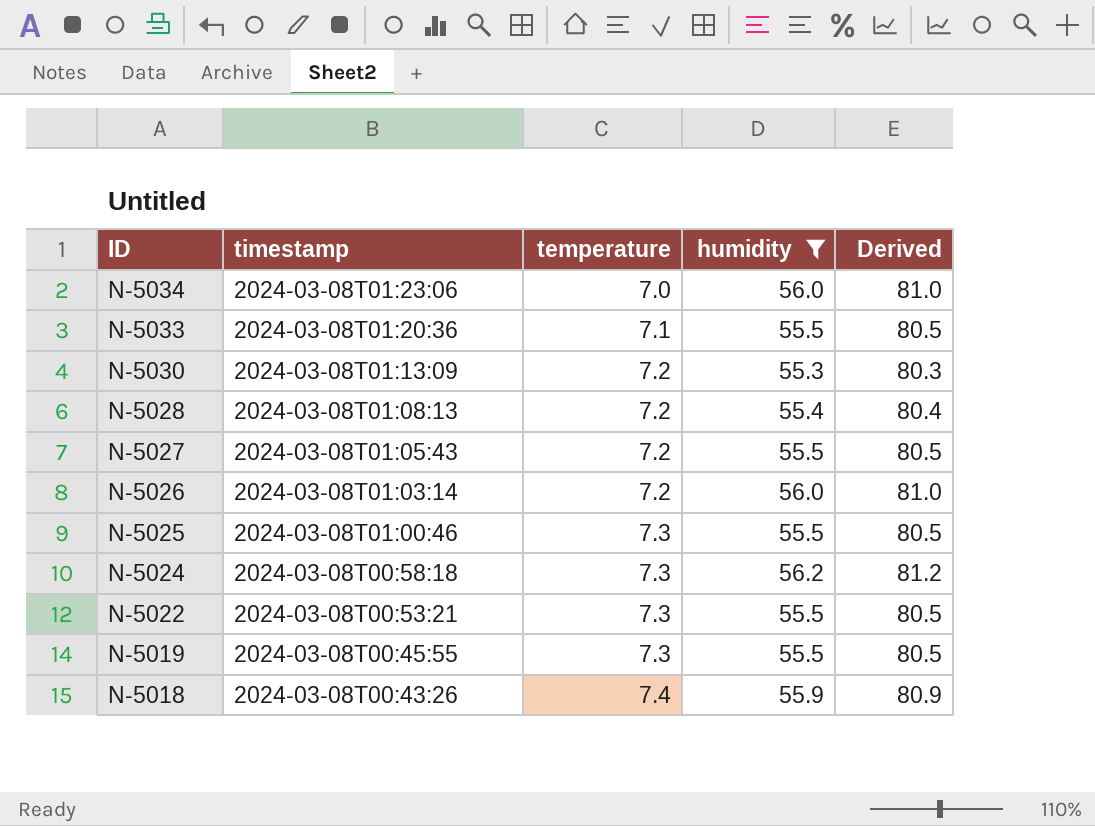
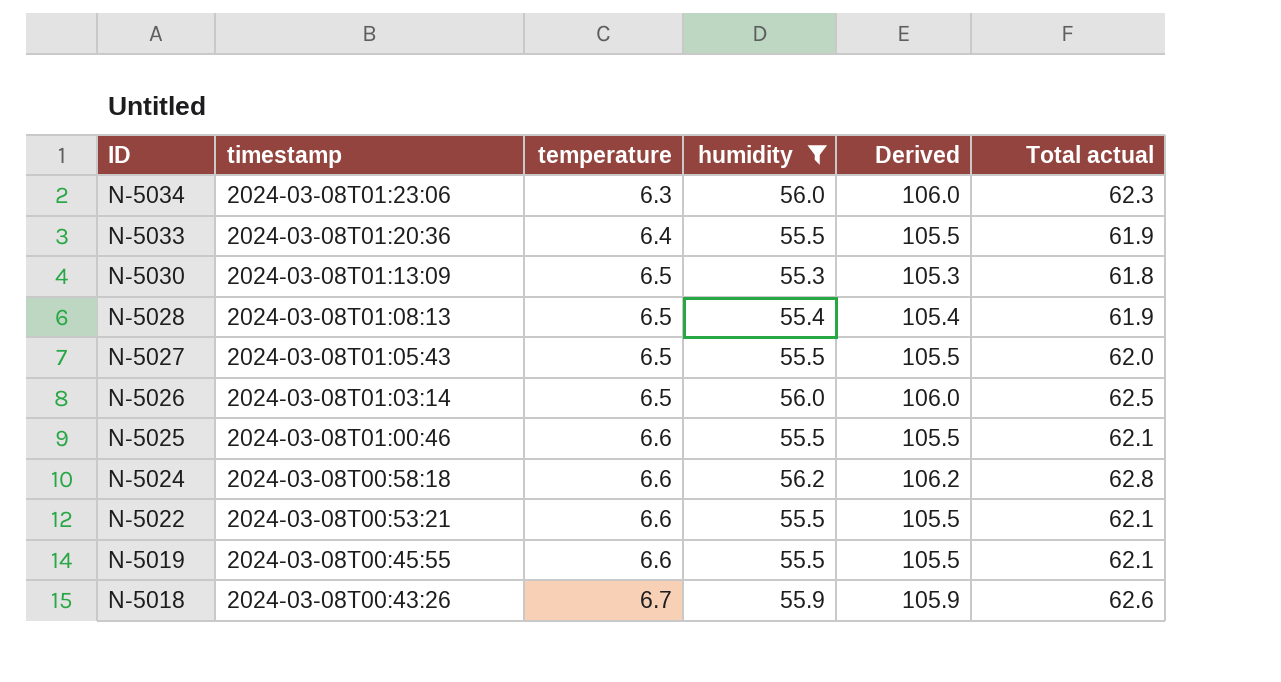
column Derived | formula: [humidity] + 25 -> [humidity] + 50
column Total actual | formula: none -> [temperature] + [humidity]
N-5034 | temperature: 7.0 -> 6.3
N-5033 | temperature: 7.1 -> 6.4
N-5030 | temperature: 7.2 -> 6.5
N-5028 | temperature: 7.2 -> 6.5
N-5027 | temperature: 7.2 -> 6.5
N-5026 | temperature: 7.2 -> 6.5
N-5025 | temperature: 7.3 -> 6.6
N-5024 | temperature: 7.3 -> 6.6
N-5022 | temperature: 7.3 -> 6.6
N-5019 | temperature: 7.3 -> 6.6
N-5018 | temperature: 7.4 -> 6.7

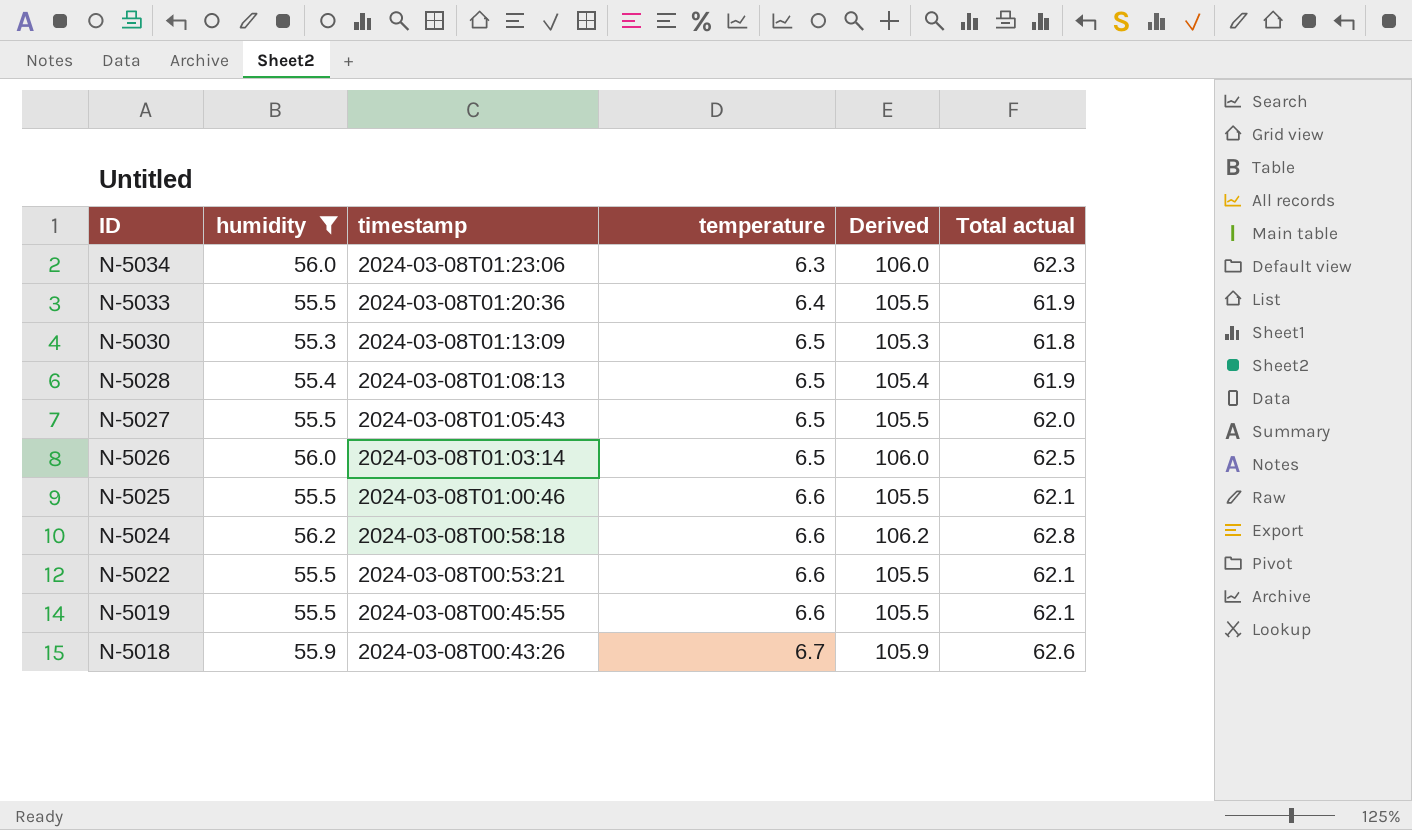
column humidity | position: 4 -> 2

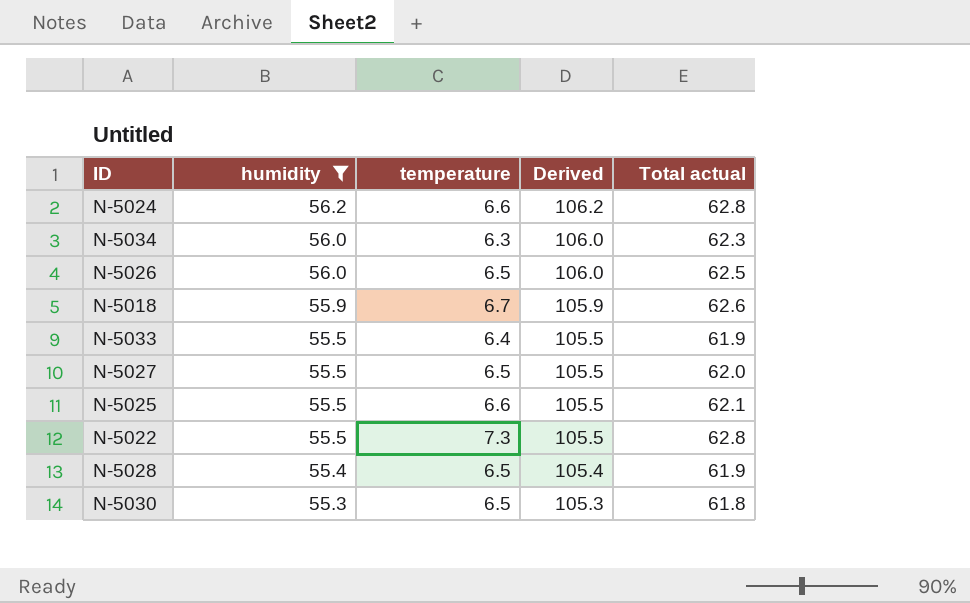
row order: ID descending -> humidity descending
column timestamp | position: 3 -> none
row N-5019: 55.5 | 2024-03-08T00:45:55 | 6.6 | 105.5 | 62.1 -> none
N-5022 | temperature: 6.6 -> 7.3
N-5022 | Total actual: 62.1 -> 62.8

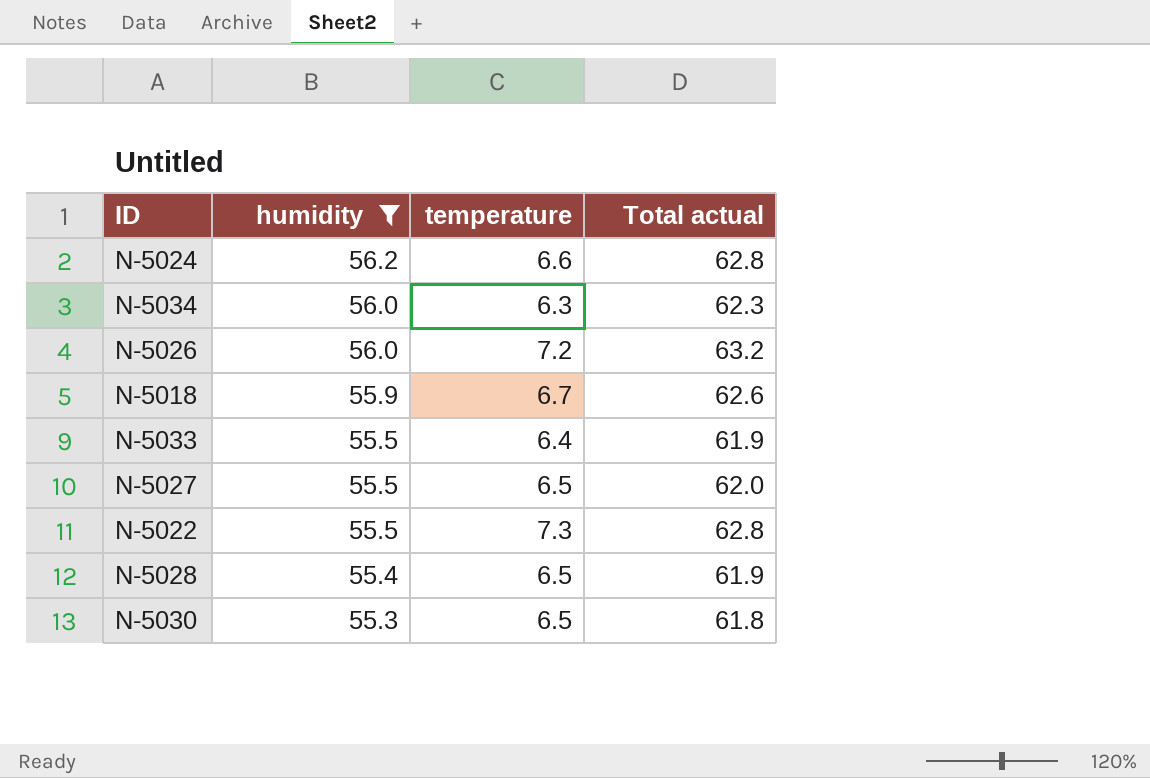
column Derived | formula: [humidity] + 50 -> none
row N-5025: 55.5 | 6.6 | 105.5 | 62.1 -> none
N-5026 | temperature: 6.5 -> 7.2
N-5026 | Total actual: 62.5 -> 63.2

